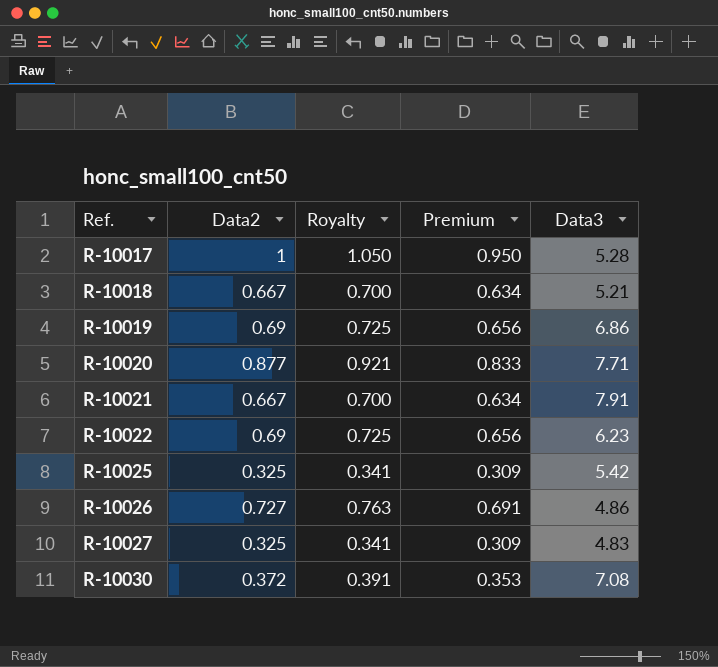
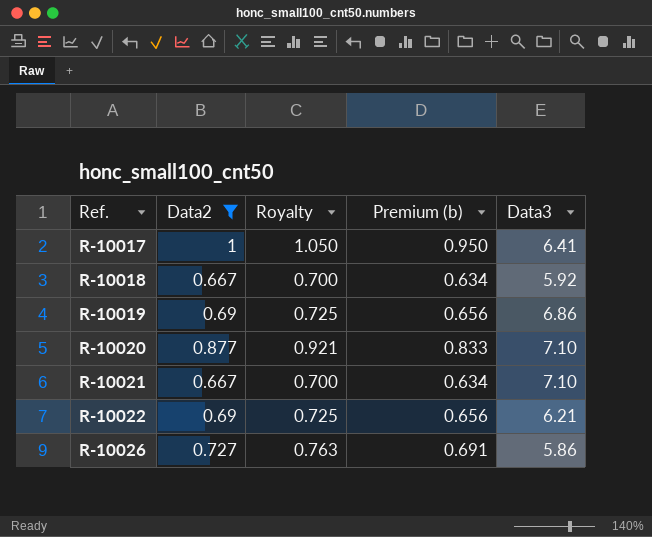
filter: none -> Data2 >= 0.667
column name: Premium -> Premium (b)
R-10017 | Data3: 5.28 -> 6.41
R-10018 | Data3: 5.21 -> 5.92
R-10020 | Data3: 7.71 -> 7.10
R-10021 | Data3: 7.91 -> 7.10
R-10022 | Data3: 6.23 -> 6.21
R-10026 | Data3: 4.86 -> 5.86

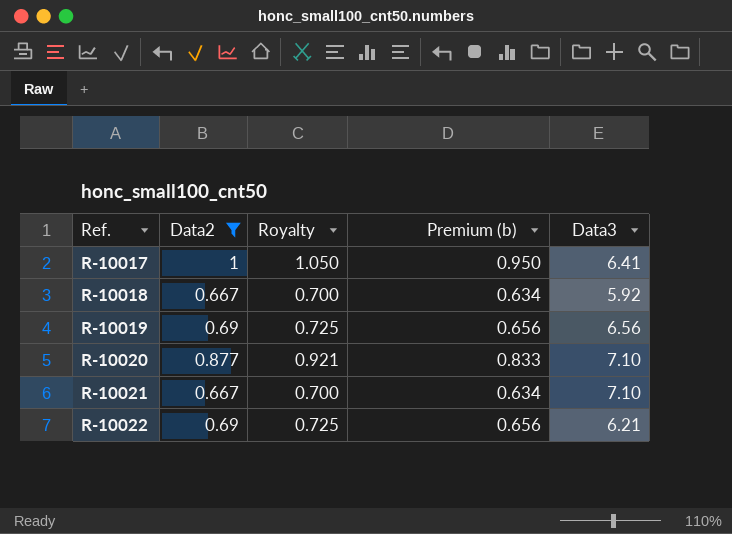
row R-10026: 0.727 | 0.763 | 0.691 | 5.86 -> none
R-10019 | Data3: 6.86 -> 6.56

